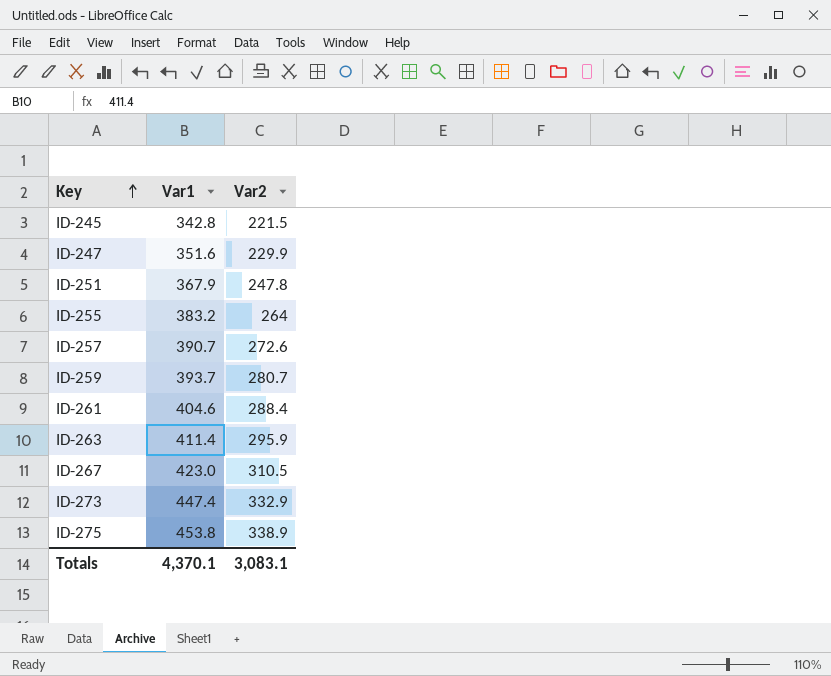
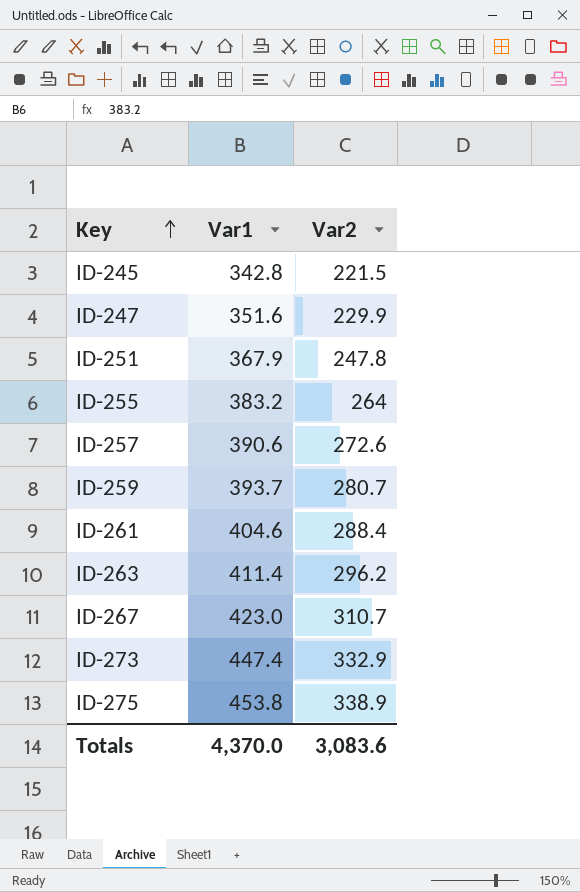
ID-257 | Var1: 390.7 -> 390.6
ID-263 | Var2: 295.9 -> 296.2
ID-267 | Var2: 310.5 -> 310.7
Totals | Var1: 4,370.1 -> 4,370.0
Totals | Var2: 3,083.1 -> 3,083.6

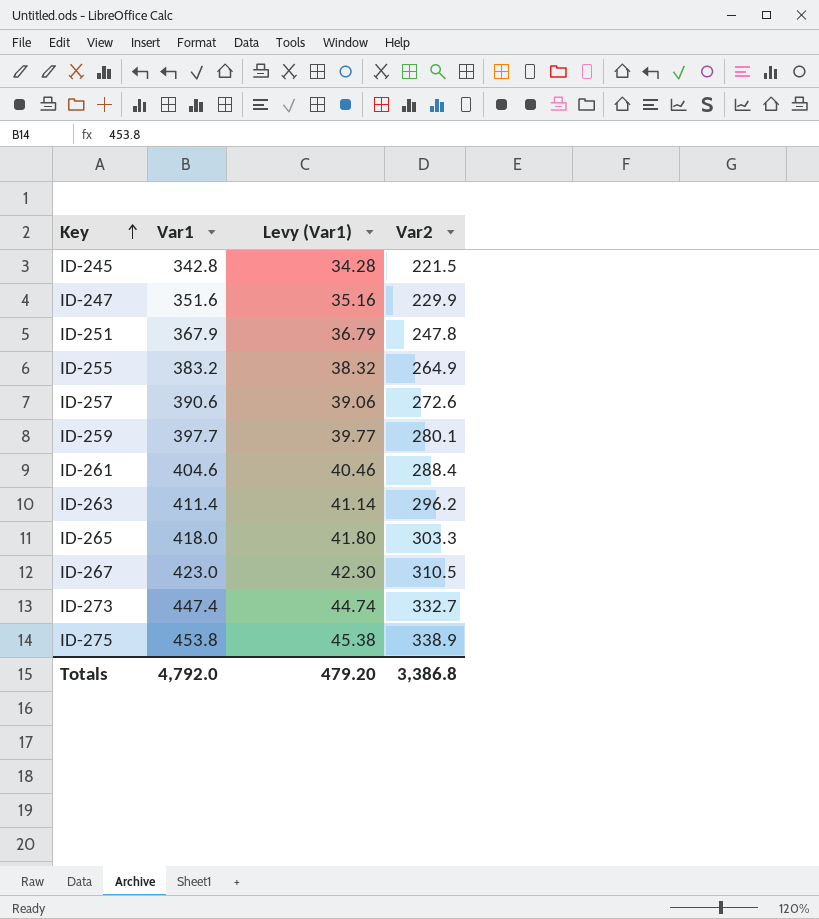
column Levy (Var1) | formula: none -> [Var1] * 0.1
ID-255 | Var2: 264 -> 264.9
ID-259 | Var1: 393.7 -> 397.7
ID-259 | Var2: 280.7 -> 280.1
row ID-265: none -> 418.0 | 41.80 | 303.3
ID-267 | Var2: 310.7 -> 310.5
ID-273 | Var2: 332.9 -> 332.7
Totals | Var1: 4,370.0 -> 4,792.0
Totals | Var2: 3,083.6 -> 3,386.8

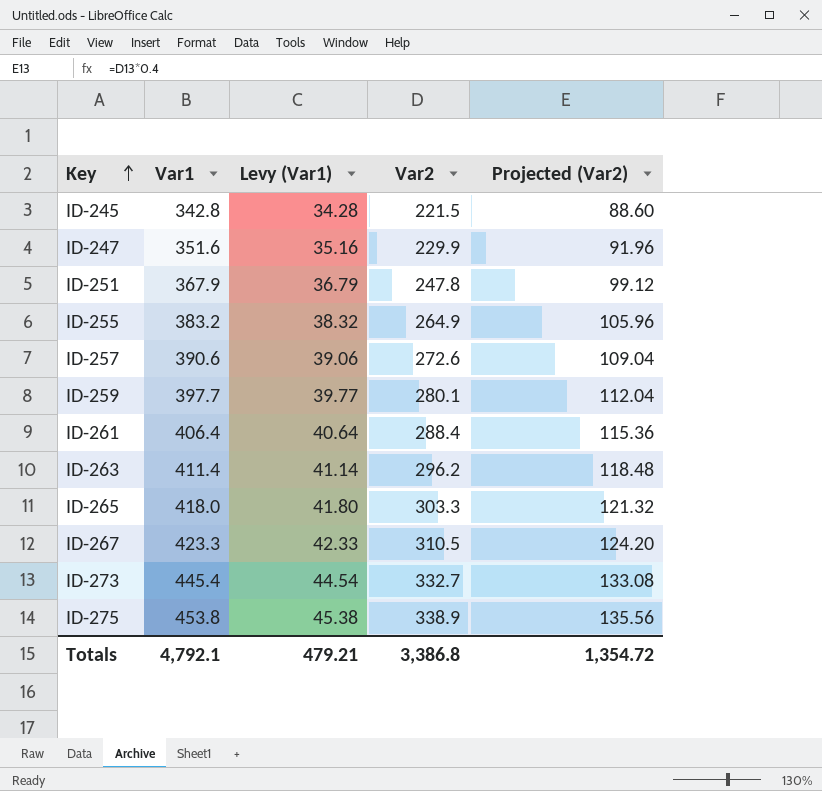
column Projected (Var2) | formula: none -> [Var2] * 0.4
ID-261 | Var1: 404.6 -> 406.4
ID-261 | Levy (Var1): 40.46 -> 40.64
ID-267 | Var1: 423.0 -> 423.3
ID-267 | Levy (Var1): 42.30 -> 42.33
ID-273 | Var1: 447.4 -> 445.4
ID-273 | Levy (Var1): 44.74 -> 44.54
Totals | Var1: 4,792.0 -> 4,792.1
Totals | Levy (Var1): 479.20 -> 479.21

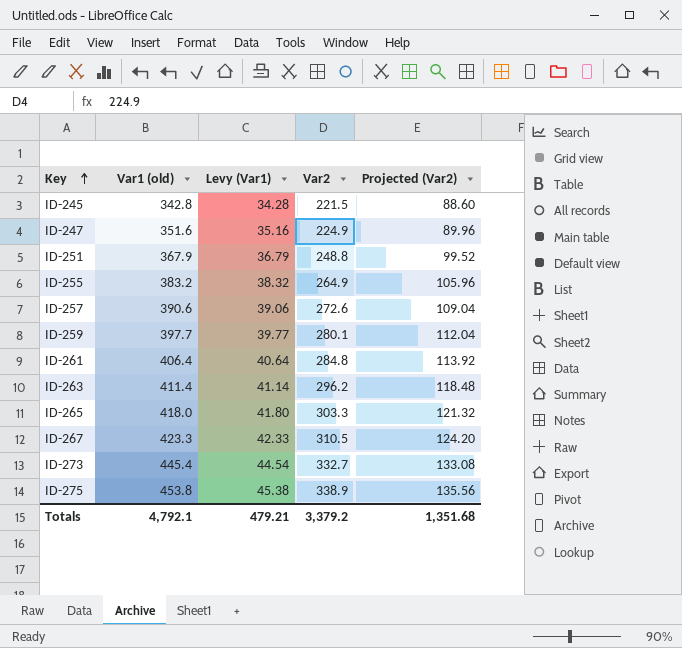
column name: Var1 -> Var1 (old)
ID-247 | Var2: 229.9 -> 224.9
ID-247 | Projected (Var2): 91.96 -> 89.96
ID-251 | Var2: 247.8 -> 248.8
ID-251 | Projected (Var2): 99.12 -> 99.52
ID-261 | Var2: 288.4 -> 284.8
ID-261 | Projected (Var2): 115.36 -> 113.92
Totals | Var2: 3,386.8 -> 3,379.2
Totals | Projected (Var2): 1,354.72 -> 1,351.68

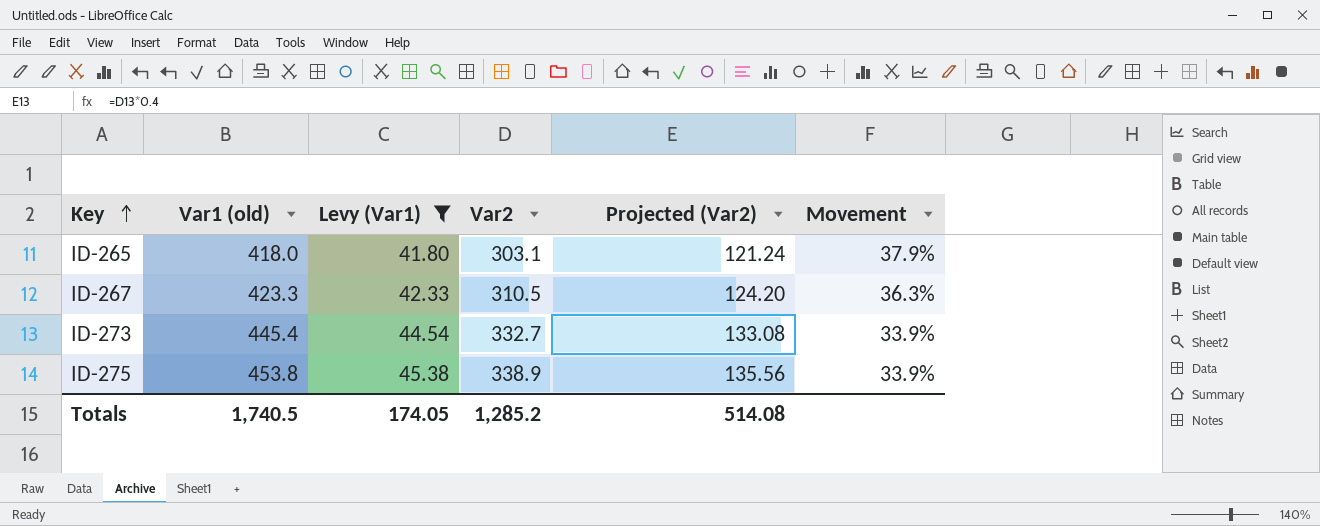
filter: none -> Levy (Var1) >= 41.80
column Movement | formula: none -> ([Var1 (old)] - [Var2]) / [Var2]
ID-265 | Var2: 303.3 -> 303.1
ID-265 | Projected (Var2): 121.32 -> 121.24
Totals | Var1 (old): 4,792.1 -> 1,740.5
Totals | Levy (Var1): 479.21 -> 174.05
Totals | Var2: 3,379.2 -> 1,285.2
Totals | Projected (Var2): 1,351.68 -> 514.08

